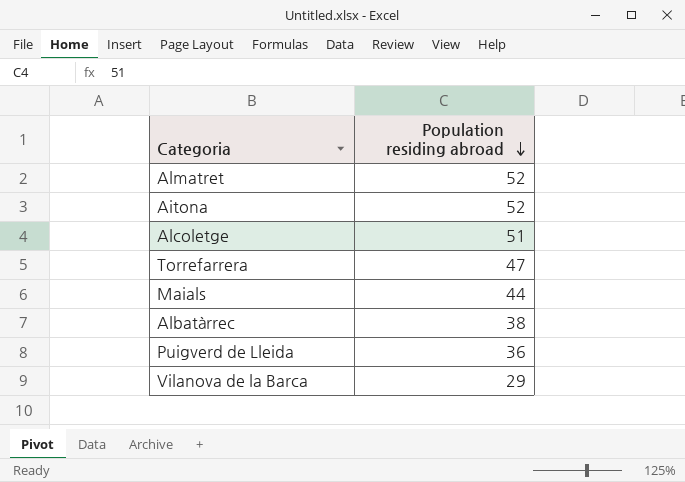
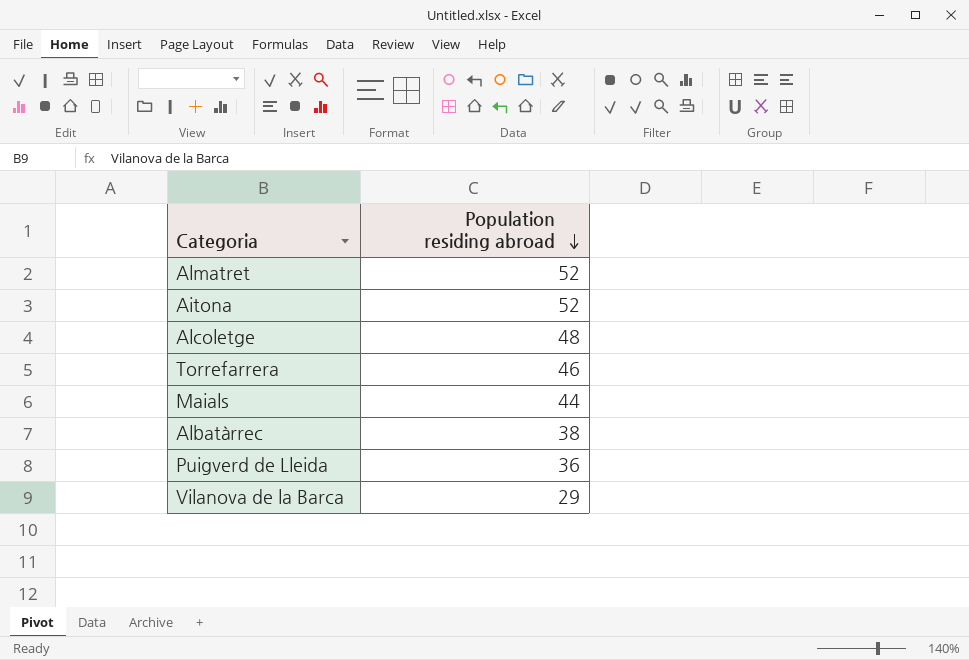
Alcoletge | Population residing abroad: 51 -> 48
Torrefarrera | Population residing abroad: 47 -> 46

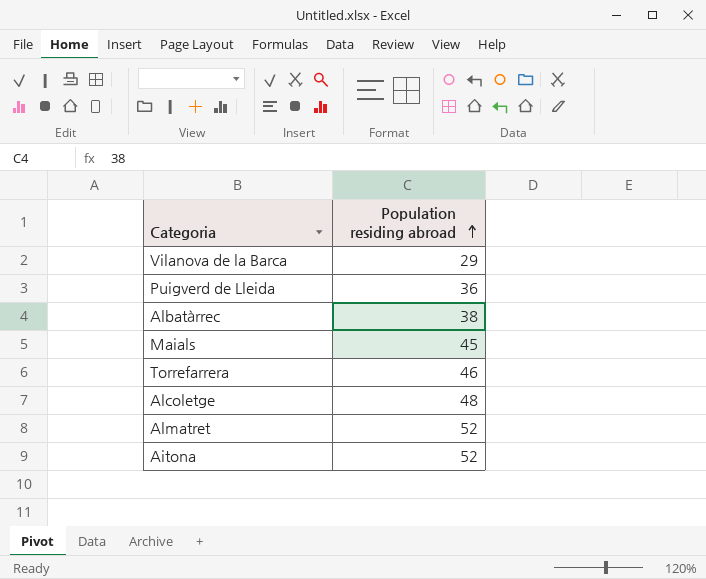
row order: Population residing abroad descending -> Population residing abroad ascending
Maials | Population residing abroad: 44 -> 45

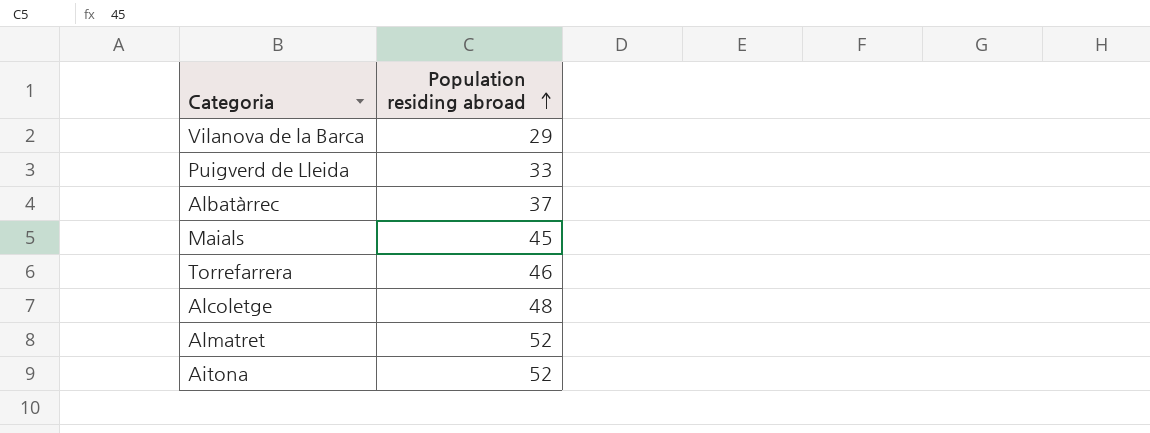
Puigverd de Lleida | Population residing abroad: 36 -> 33
Albatàrrec | Population residing abroad: 38 -> 37

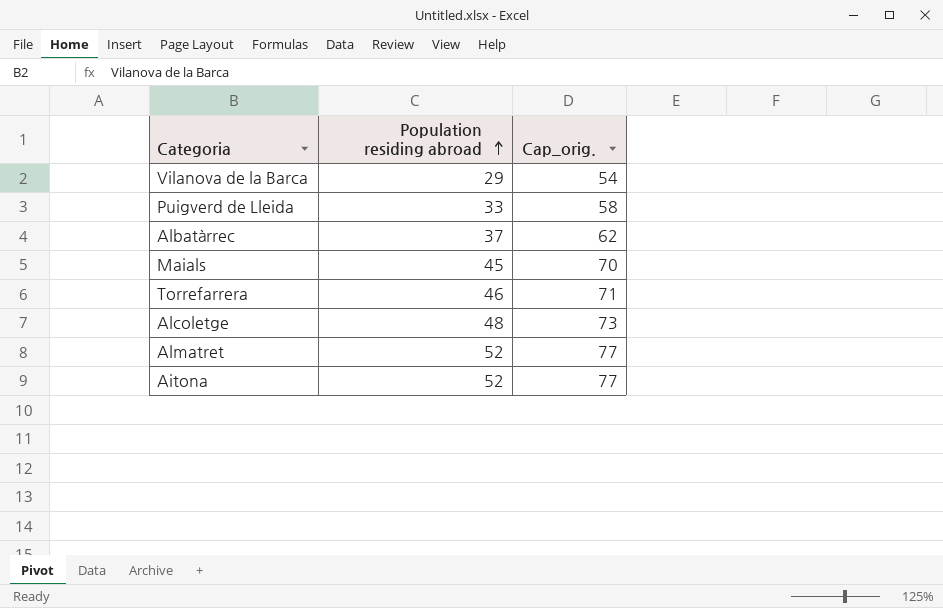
column Cap_orig. | formula: none -> [Population residing abroad] + 25

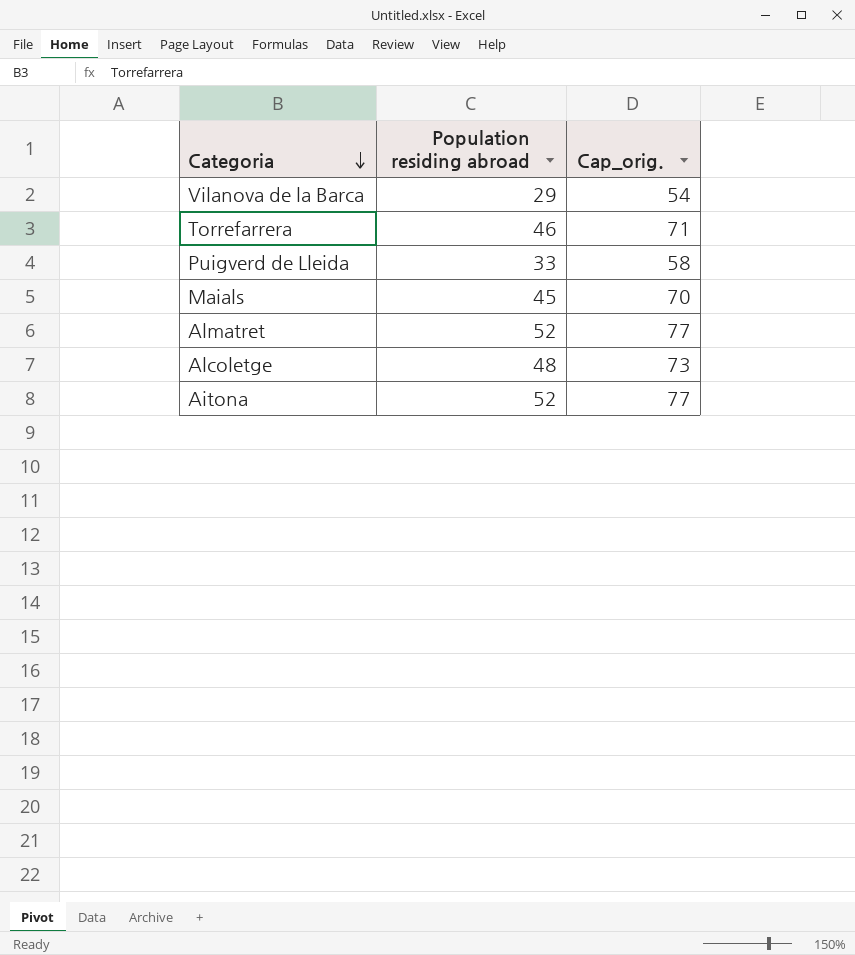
row order: Population residing abroad ascending -> Categoria descending
row Albatàrrec: 37 | 62 -> none

